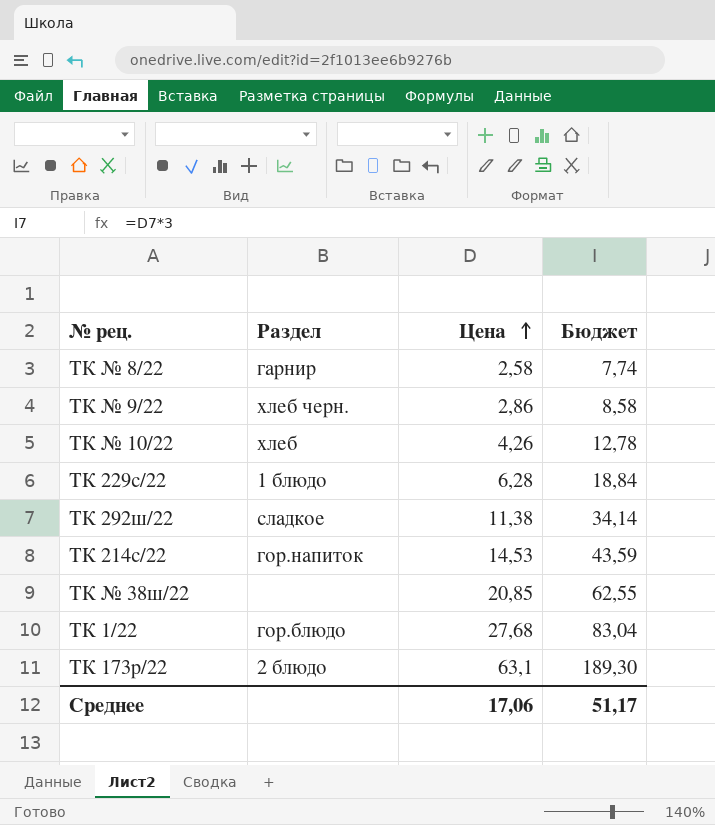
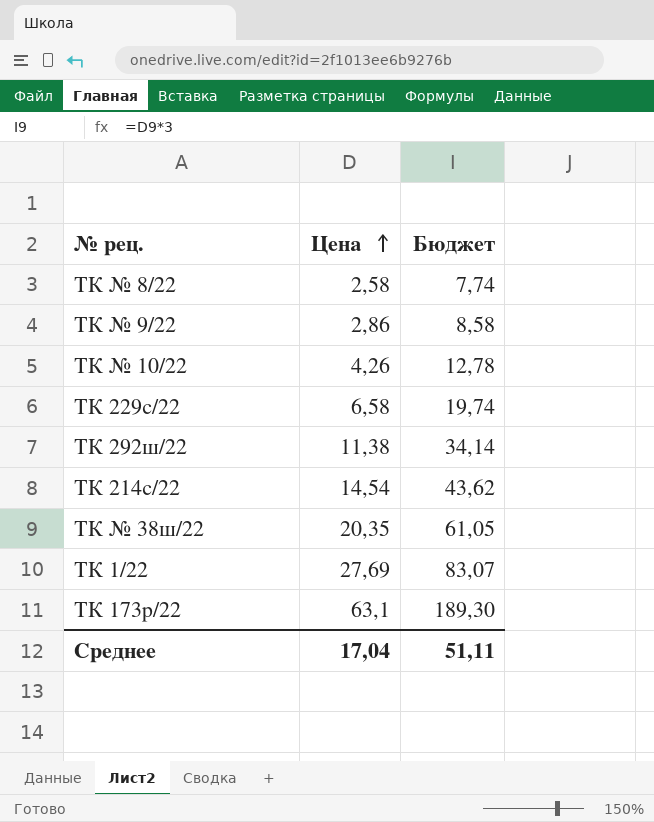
column Раздел | position: 2 -> none
ТК 229с/22 | Цена: 6,28 -> 6,58
ТК 229с/22 | Бюджет: 18,84 -> 19,74
ТК 214с/22 | Цена: 14,53 -> 14,54
ТК 214с/22 | Бюджет: 43,59 -> 43,62
ТК № 38ш/22 | Цена: 20,85 -> 20,35
ТК № 38ш/22 | Бюджет: 62,55 -> 61,05
ТК 1/22 | Цена: 27,68 -> 27,69
ТК 1/22 | Бюджет: 83,04 -> 83,07
Среднее | Цена: 17,06 -> 17,04
Среднее | Бюджет: 51,17 -> 51,11

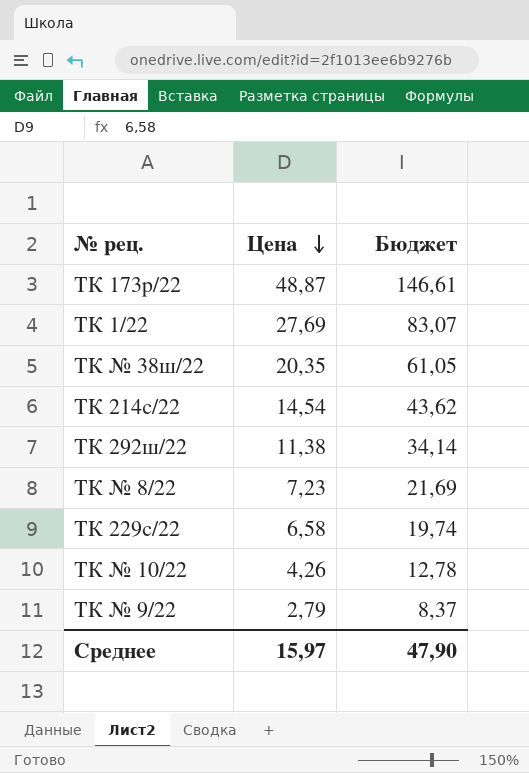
row order: Цена ascending -> Цена descending
ТК 173р/22 | Цена: 63,1 -> 48,87
ТК 173р/22 | Бюджет: 189,30 -> 146,61
ТК № 8/22 | Цена: 2,58 -> 7,23
ТК № 8/22 | Бюджет: 7,74 -> 21,69
ТК № 9/22 | Цена: 2,86 -> 2,79
ТК № 9/22 | Бюджет: 8,58 -> 8,37
Среднее | Цена: 17,04 -> 15,97
Среднее | Бюджет: 51,11 -> 47,90

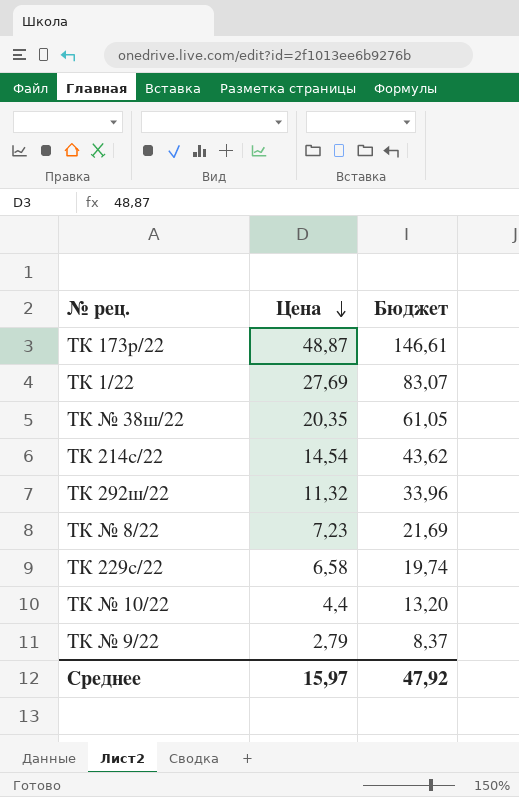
ТК 292ш/22 | Цена: 11,38 -> 11,32
ТК 292ш/22 | Бюджет: 34,14 -> 33,96
ТК № 10/22 | Цена: 4,26 -> 4,4
ТК № 10/22 | Бюджет: 12,78 -> 13,20
Среднее | Бюджет: 47,90 -> 47,92

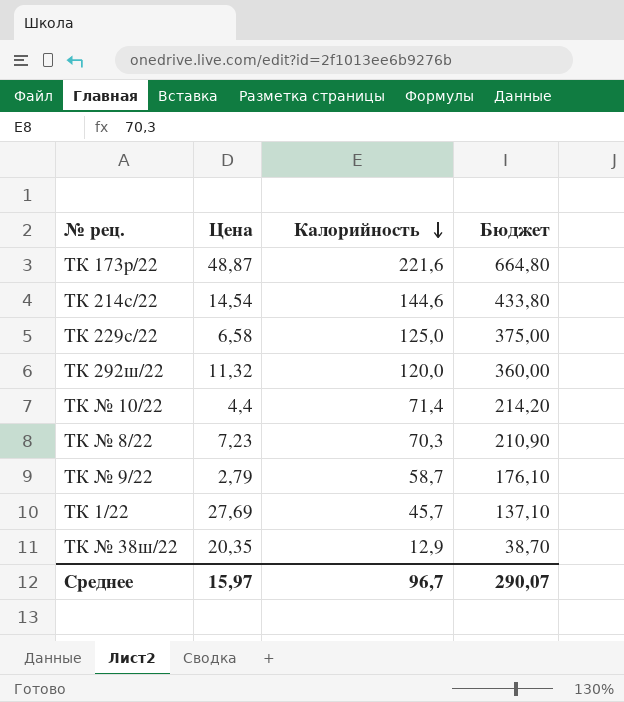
row order: Цена descending -> Калорийность descending
column Калорийность | position: none -> 3
column Бюджет | formula: [Цена] * 3 -> [Калорийность] * 3
Среднее | Бюджет: 47,92 -> 290,07

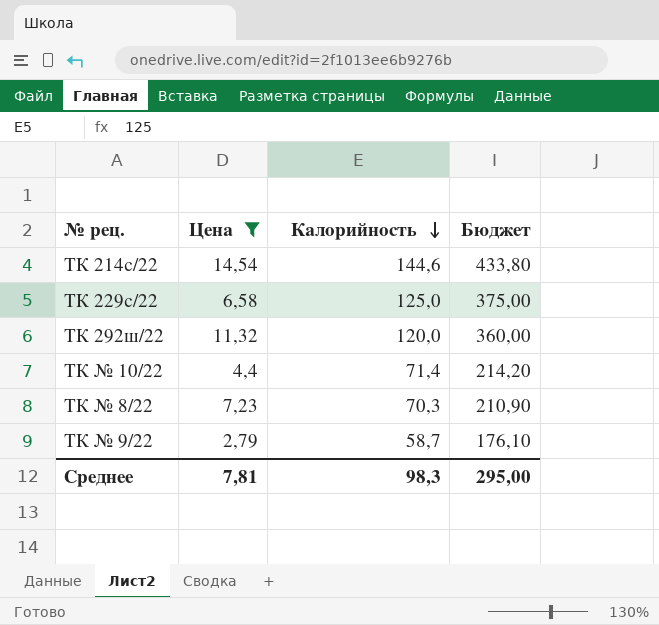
filter: none -> Цена <= 14,54
Среднее | Цена: 15,97 -> 7,81
Среднее | Калорийность: 96,7 -> 98,3
Среднее | Бюджет: 290,07 -> 295,00

